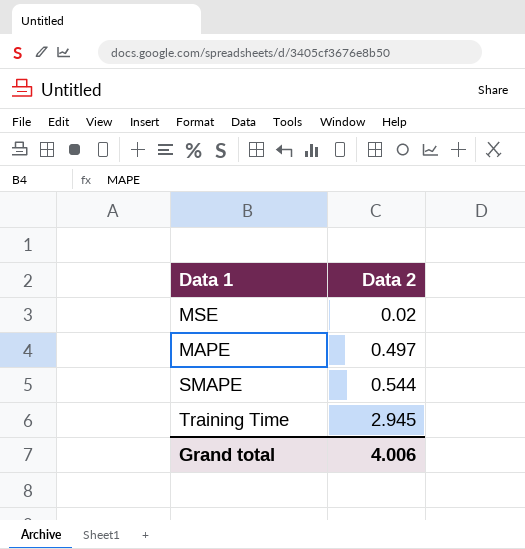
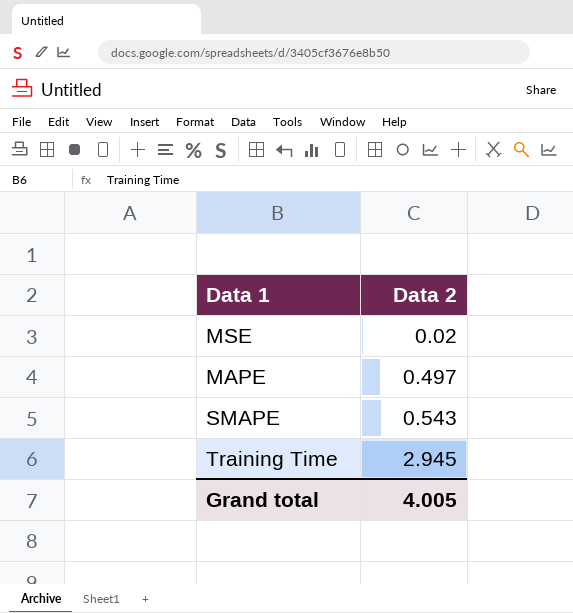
SMAPE | Data 2: 0.544 -> 0.543
Grand total | Data 2: 4.006 -> 4.005

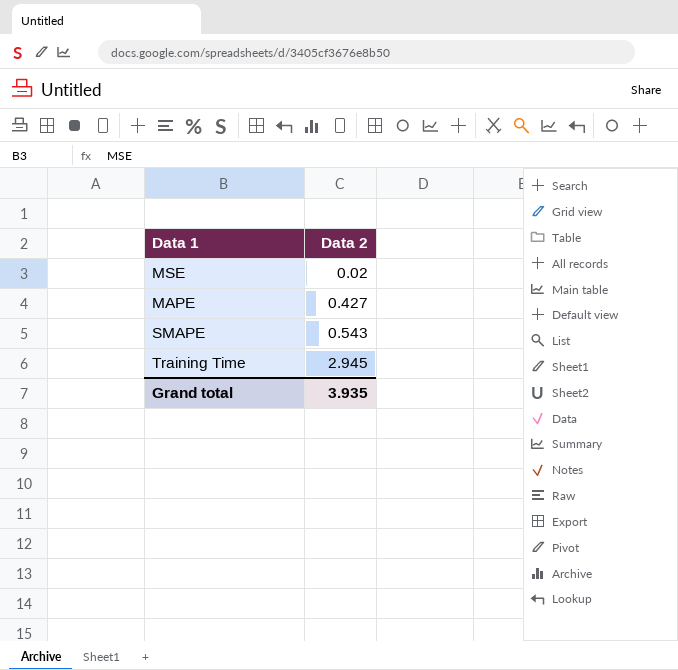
MAPE | Data 2: 0.497 -> 0.427
Grand total | Data 2: 4.005 -> 3.935

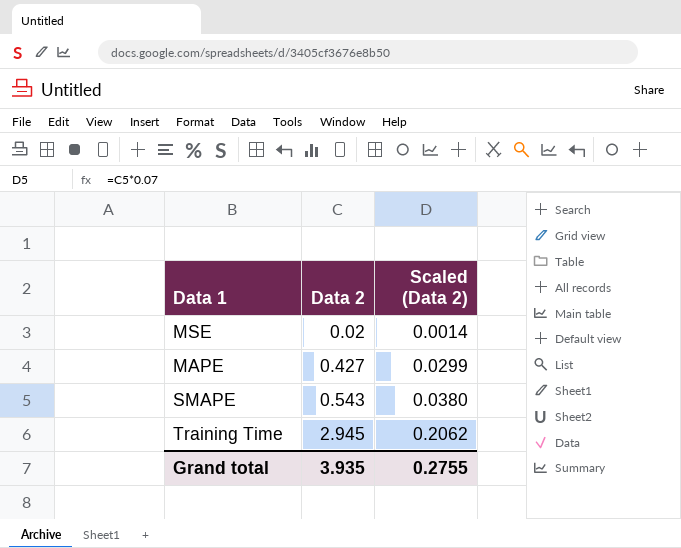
column Scaled (Data 2) | formula: none -> [Data 2] * 0.07

